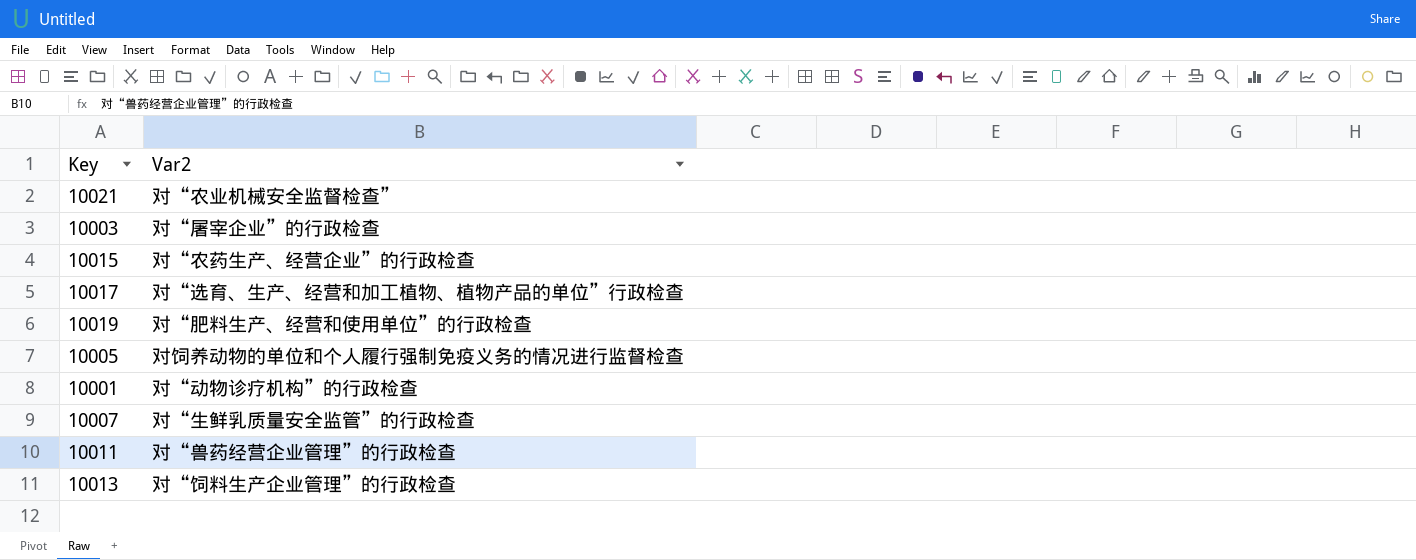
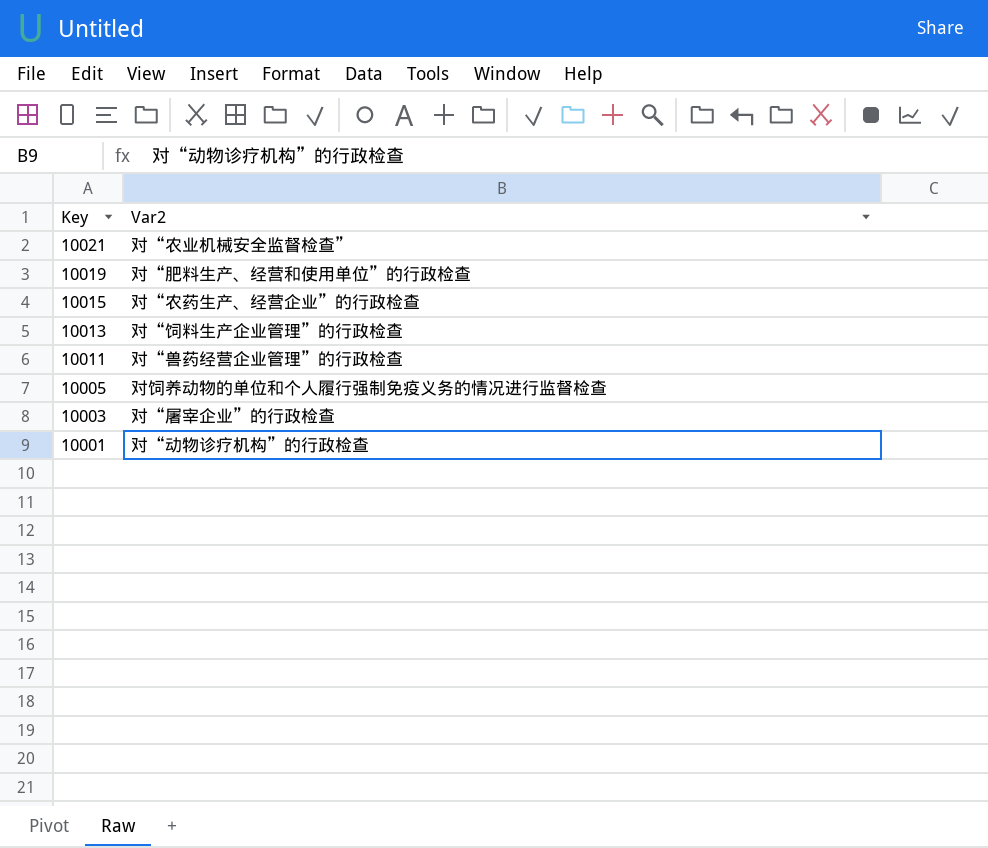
row order: none -> Key descending
row 10017: 对“选育、生产、经营和加工植物、植物产品的单位”行政检查 -> none
row 10007: 对“生鲜乳质量安全监管”的行政检查 -> none

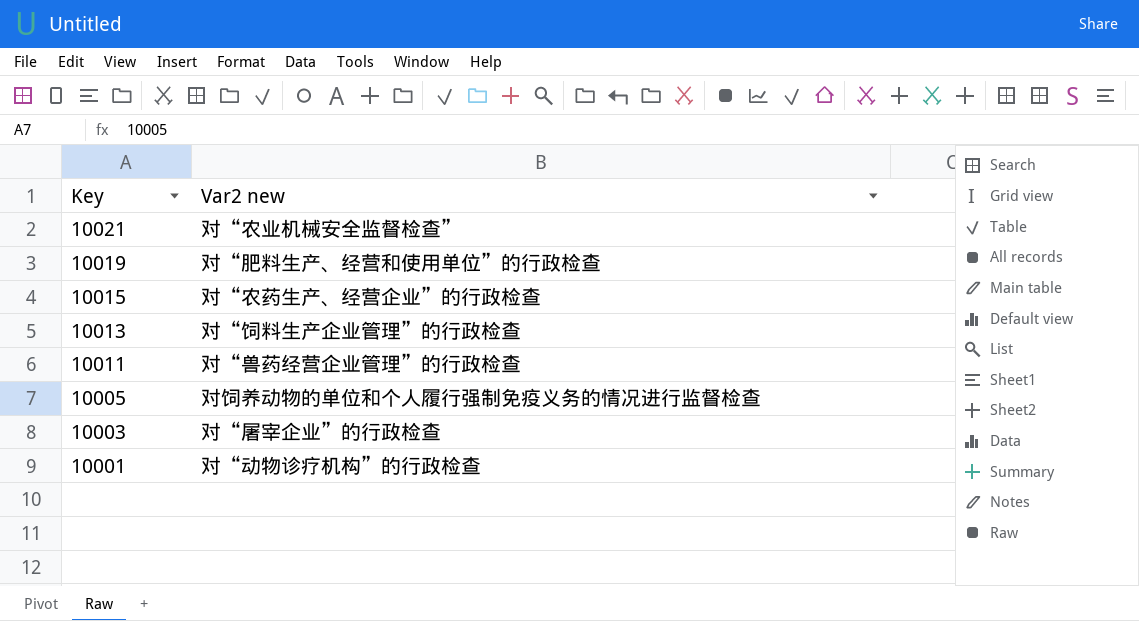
column name: Var2 -> Var2 new

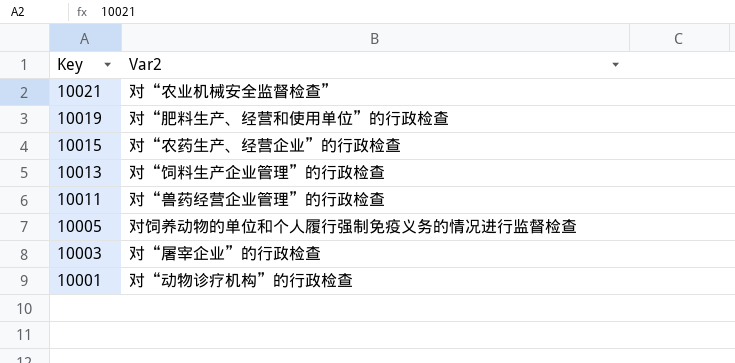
column name: Var2 new -> Var2

